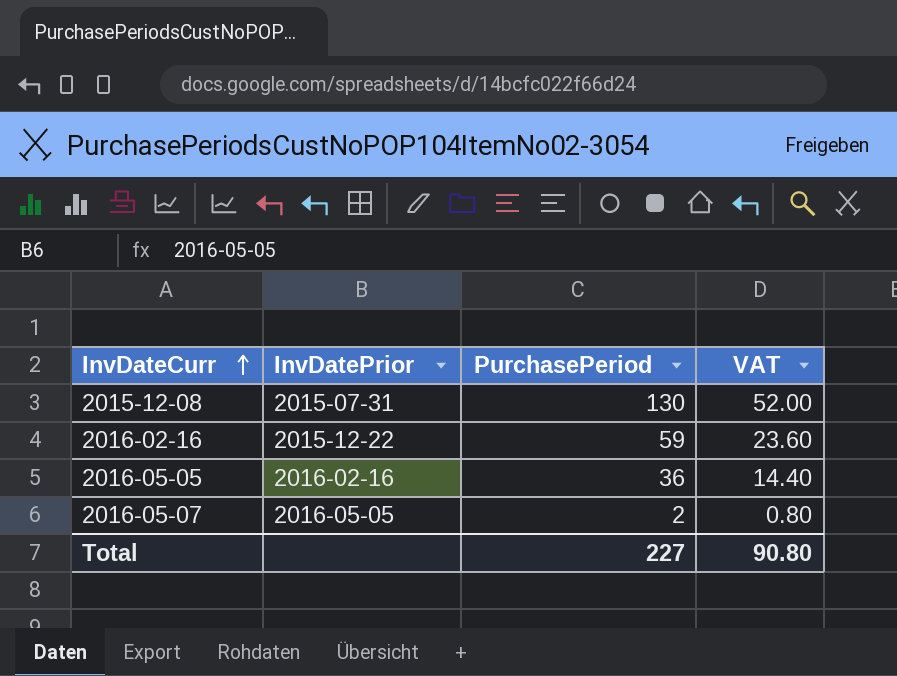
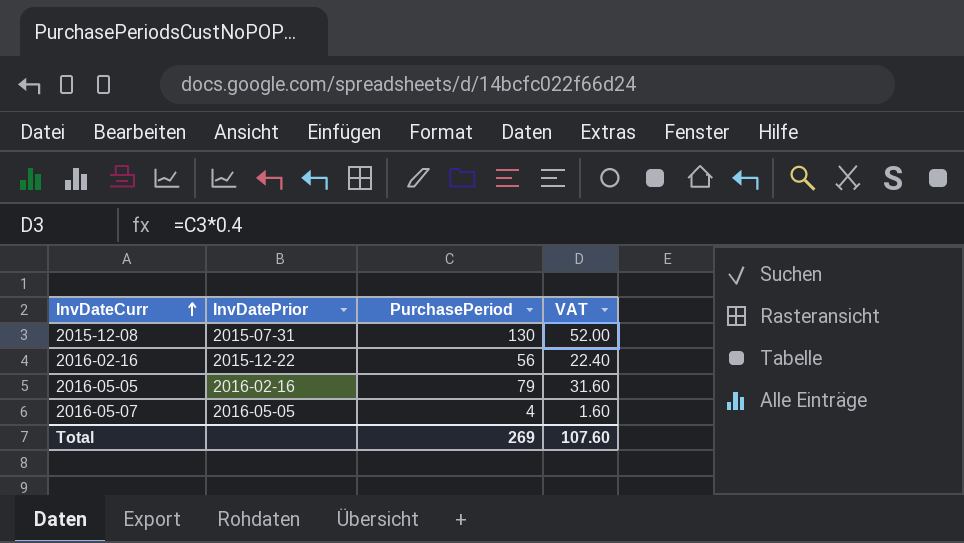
2016-02-16 | PurchasePeriod: 59 -> 56
2016-02-16 | VAT: 23.60 -> 22.40
2016-05-05 | PurchasePeriod: 36 -> 79
2016-05-05 | VAT: 14.40 -> 31.60
2016-05-07 | PurchasePeriod: 2 -> 4
2016-05-07 | VAT: 0.80 -> 1.60
Total | PurchasePeriod: 227 -> 269
Total | VAT: 90.80 -> 107.60

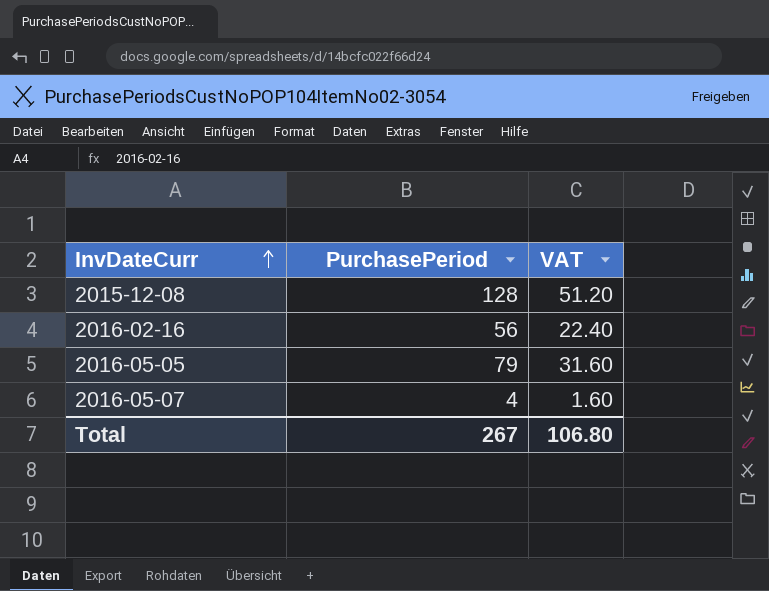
column InvDatePrior | position: 2 -> none
2015-12-08 | PurchasePeriod: 130 -> 128
2015-12-08 | VAT: 52.00 -> 51.20
Total | PurchasePeriod: 269 -> 267
Total | VAT: 107.60 -> 106.80

